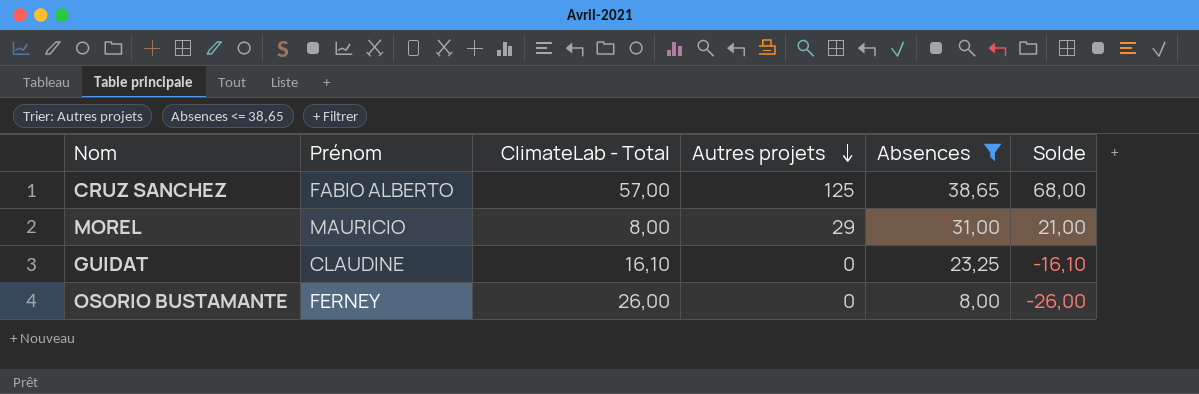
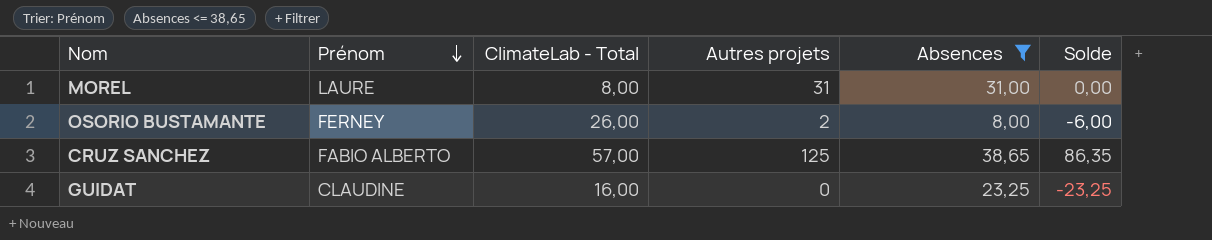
row order: Autres projets descending -> Prénom descending
column Solde | formula: [Autres projets] - [ClimateLab - Total] -> [Autres projets] - [Absences]
MOREL | Prénom: MAURICIO -> LAURE
MOREL | Autres projets: 29 -> 31
OSORIO BUSTAMANTE | Autres projets: 0 -> 2
GUIDAT | ClimateLab - Total: 16,10 -> 16,00

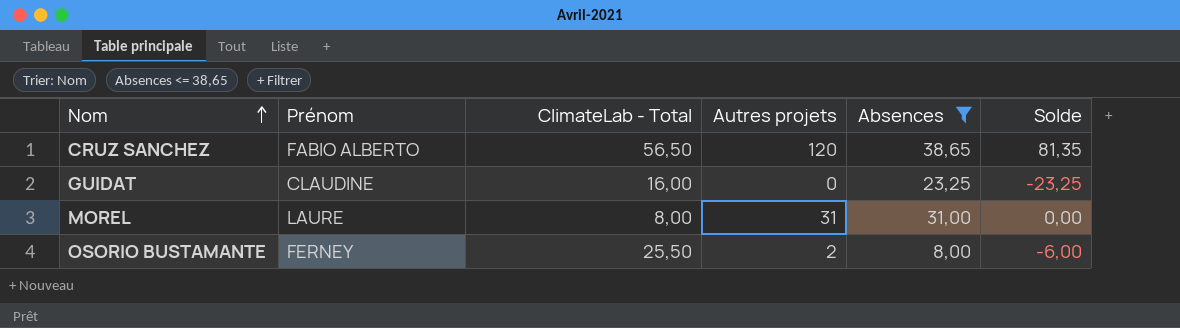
row order: Prénom descending -> Nom ascending
CRUZ SANCHEZ | ClimateLab - Total: 57,00 -> 56,50
CRUZ SANCHEZ | Autres projets: 125 -> 120
CRUZ SANCHEZ | Solde: 86,35 -> 81,35
OSORIO BUSTAMANTE | ClimateLab - Total: 26,00 -> 25,50

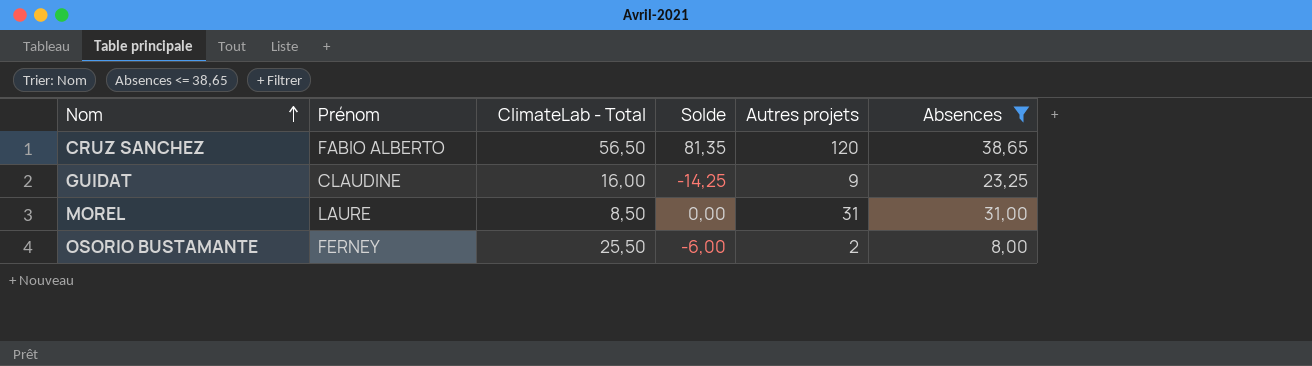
column Solde | position: 6 -> 4
GUIDAT | Solde: -23,25 -> -14,25
GUIDAT | Autres projets: 0 -> 9
MOREL | ClimateLab - Total: 8,00 -> 8,50

